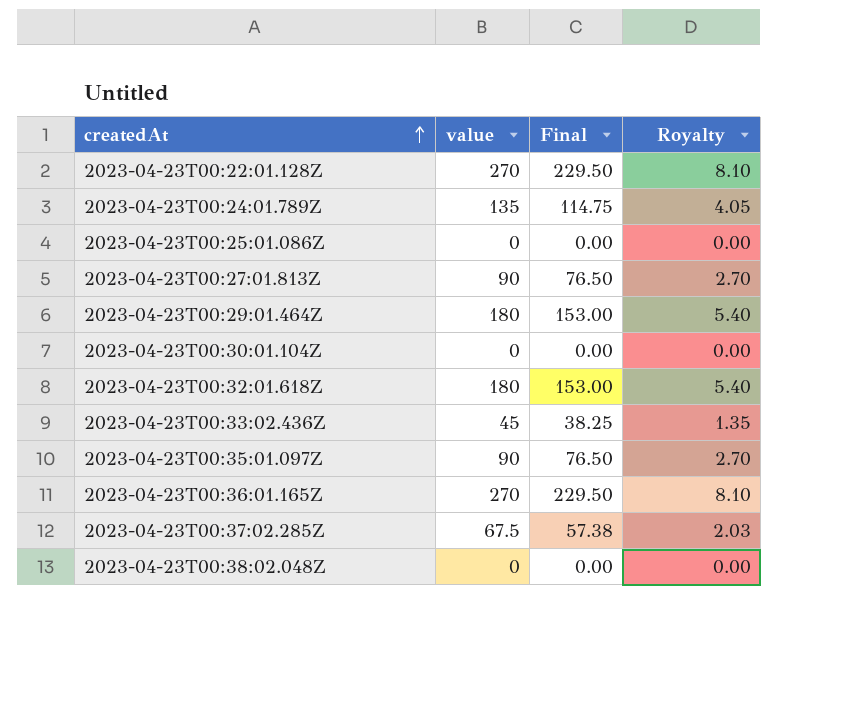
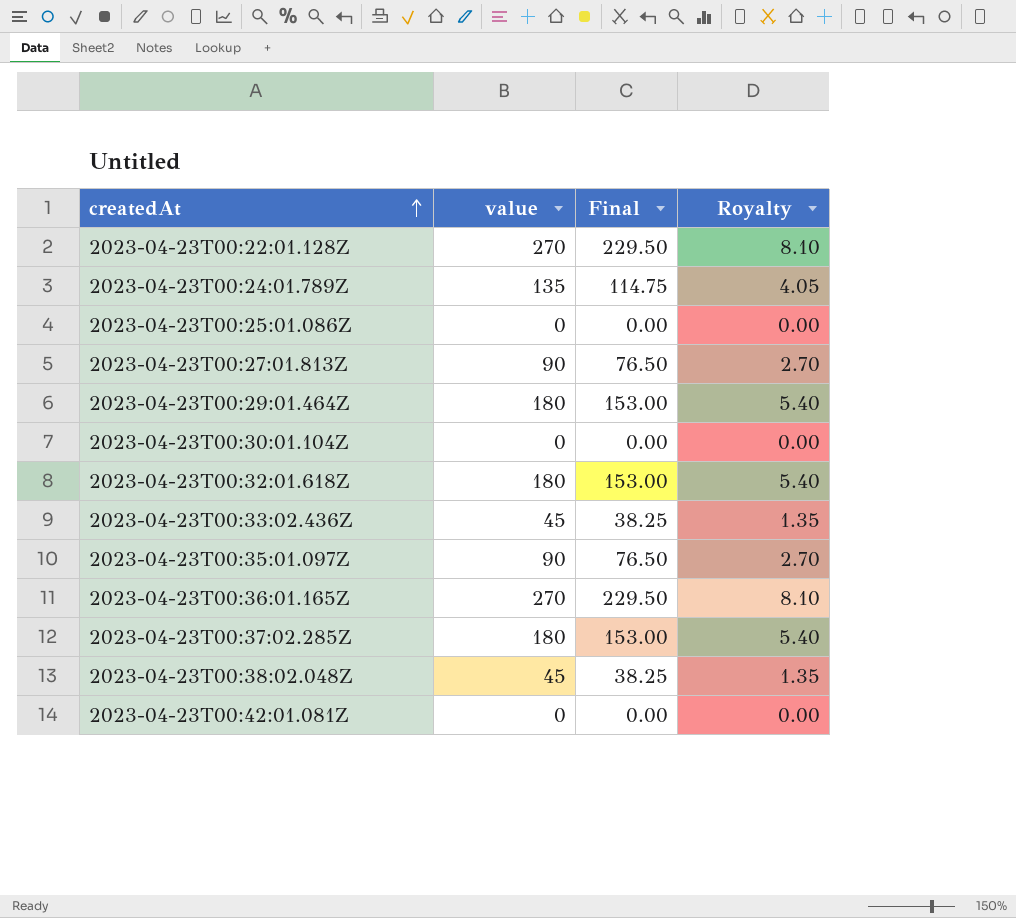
2023-04-23T00:37:02.285Z | value: 67.5 -> 180
2023-04-23T00:37:02.285Z | Final: 57.38 -> 153.00
2023-04-23T00:37:02.285Z | Royalty: 2.03 -> 5.40
2023-04-23T00:38:02.048Z | value: 0 -> 45
2023-04-23T00:38:02.048Z | Final: 0.00 -> 38.25
2023-04-23T00:38:02.048Z | Royalty: 0.00 -> 1.35
row 2023-04-23T00:42:01.081Z: none -> 0 | 0.00 | 0.00

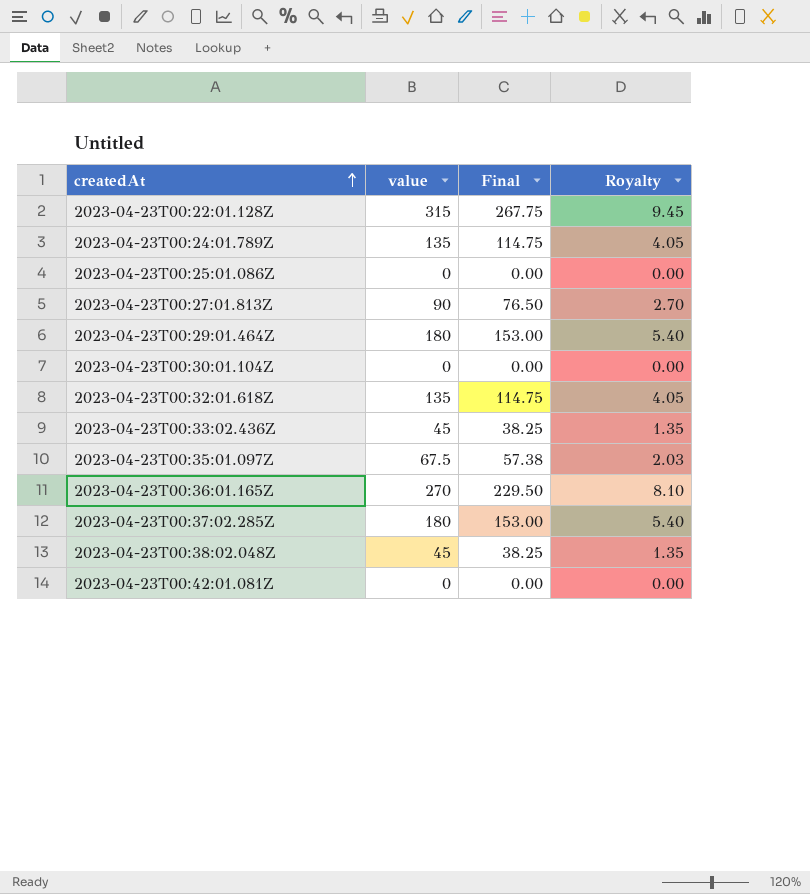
2023-04-23T00:22:01.128Z | value: 270 -> 315
2023-04-23T00:22:01.128Z | Final: 229.50 -> 267.75
2023-04-23T00:22:01.128Z | Royalty: 8.10 -> 9.45
2023-04-23T00:32:01.618Z | value: 180 -> 135
2023-04-23T00:32:01.618Z | Final: 153.00 -> 114.75
2023-04-23T00:32:01.618Z | Royalty: 5.40 -> 4.05
2023-04-23T00:35:01.097Z | value: 90 -> 67.5
2023-04-23T00:35:01.097Z | Final: 76.50 -> 57.38
2023-04-23T00:35:01.097Z | Royalty: 2.70 -> 2.03

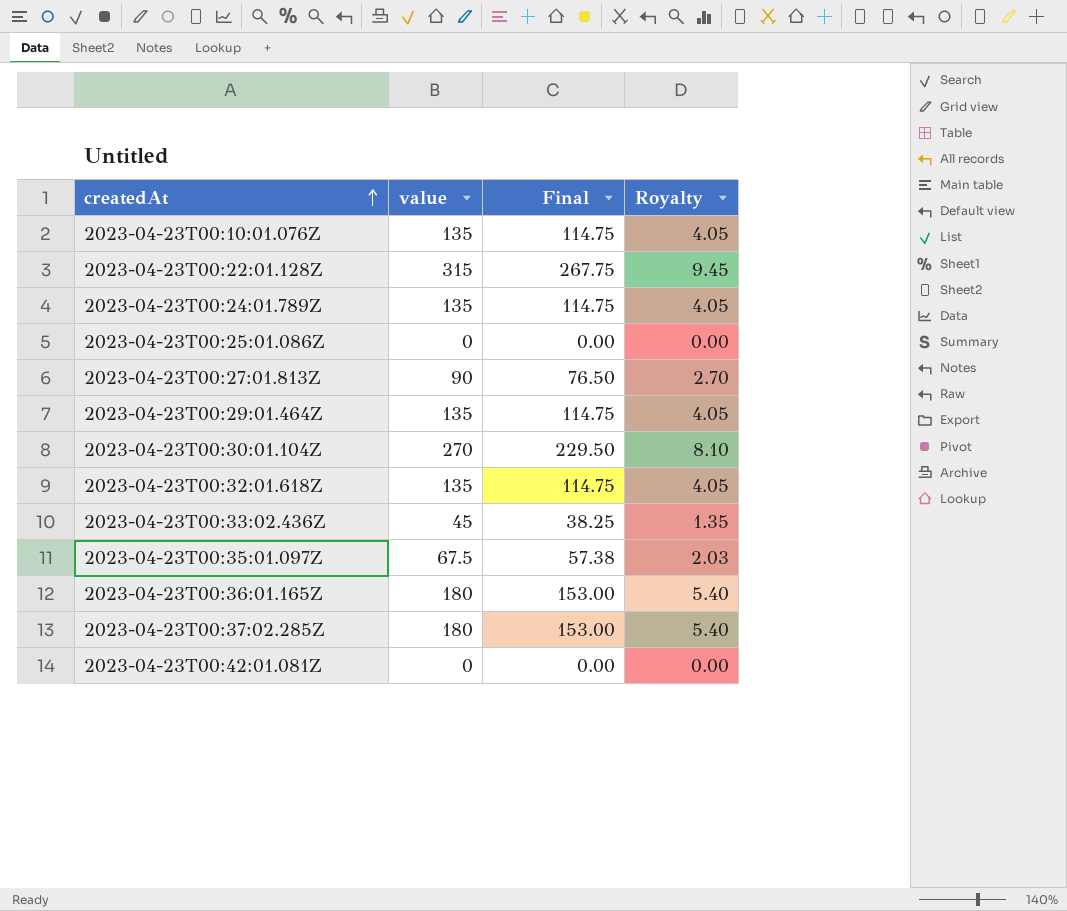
row 2023-04-23T00:38:02.048Z: 45 | 38.25 | 1.35 -> none
row 2023-04-23T00:10:01.076Z: none -> 135 | 114.75 | 4.05
2023-04-23T00:29:01.464Z | value: 180 -> 135
2023-04-23T00:29:01.464Z | Final: 153.00 -> 114.75
2023-04-23T00:29:01.464Z | Royalty: 5.40 -> 4.05
2023-04-23T00:30:01.104Z | value: 0 -> 270
2023-04-23T00:30:01.104Z | Final: 0.00 -> 229.50
2023-04-23T00:30:01.104Z | Royalty: 0.00 -> 8.10
2023-04-23T00:36:01.165Z | value: 270 -> 180
2023-04-23T00:36:01.165Z | Final: 229.50 -> 153.00
2023-04-23T00:36:01.165Z | Royalty: 8.10 -> 5.40

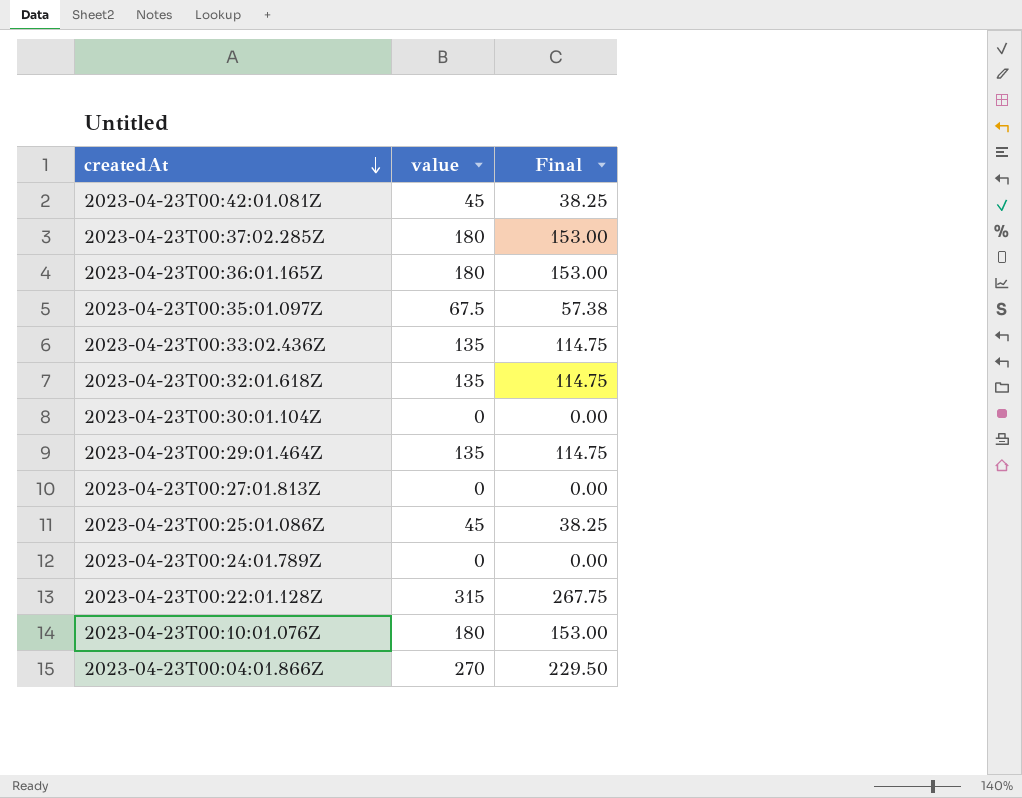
row order: createdAt ascending -> createdAt descending
column Royalty | formula: [value] * 0.03 -> none
2023-04-23T00:42:01.081Z | value: 0 -> 45
2023-04-23T00:42:01.081Z | Final: 0.00 -> 38.25
2023-04-23T00:33:02.436Z | value: 45 -> 135
2023-04-23T00:33:02.436Z | Final: 38.25 -> 114.75
2023-04-23T00:30:01.104Z | value: 270 -> 0
2023-04-23T00:30:01.104Z | Final: 229.50 -> 0.00
2023-04-23T00:27:01.813Z | value: 90 -> 0
2023-04-23T00:27:01.813Z | Final: 76.50 -> 0.00
2023-04-23T00:25:01.086Z | value: 0 -> 45
2023-04-23T00:25:01.086Z | Final: 0.00 -> 38.25
2023-04-23T00:24:01.789Z | value: 135 -> 0
2023-04-23T00:24:01.789Z | Final: 114.75 -> 0.00
2023-04-23T00:10:01.076Z | value: 135 -> 180
2023-04-23T00:10:01.076Z | Final: 114.75 -> 153.00
row 2023-04-23T00:04:01.866Z: none -> 270 | 229.50

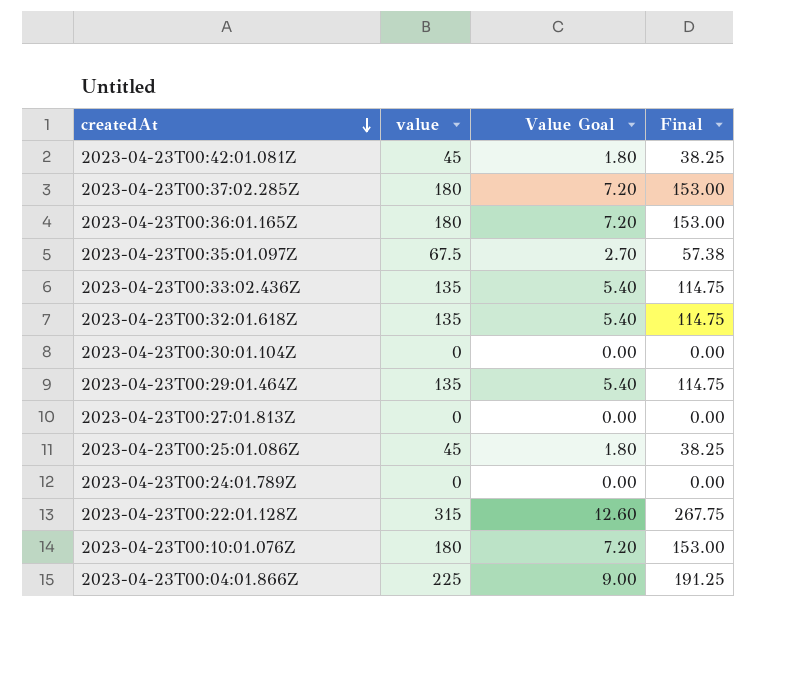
column Value Goal | formula: none -> [value] * 0.04
2023-04-23T00:04:01.866Z | value: 270 -> 225
2023-04-23T00:04:01.866Z | Final: 229.50 -> 191.25

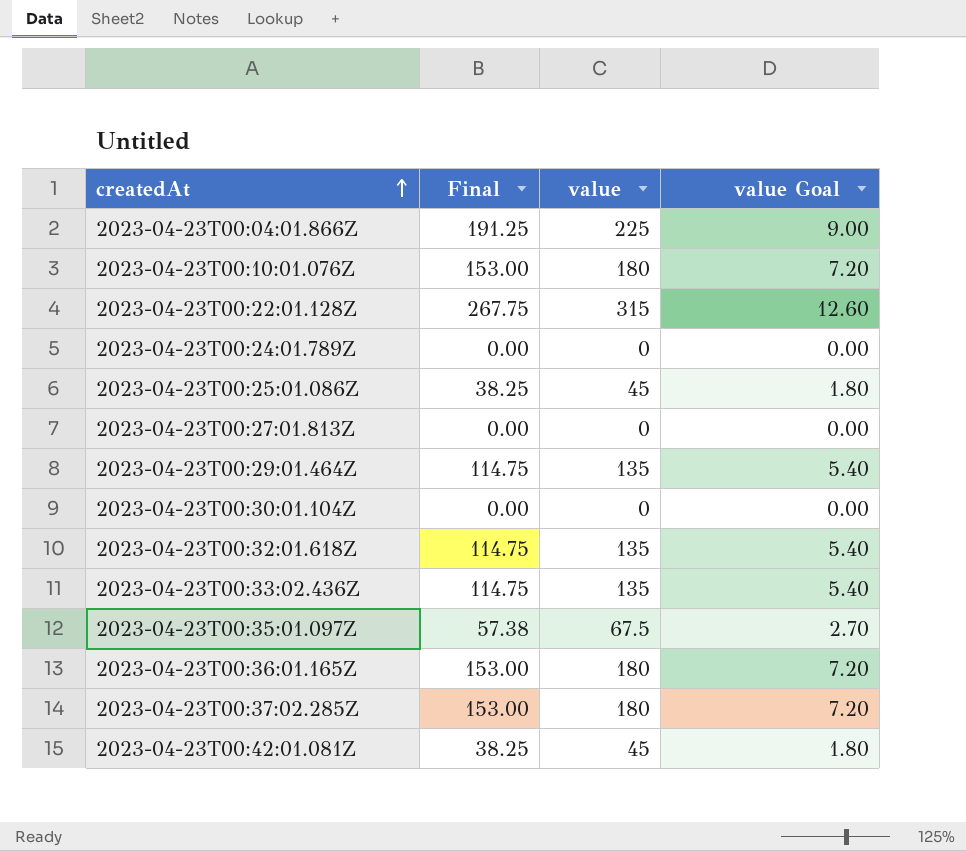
row order: createdAt descending -> createdAt ascending
column Final | position: 4 -> 2
column name: Value Goal -> value Goal

